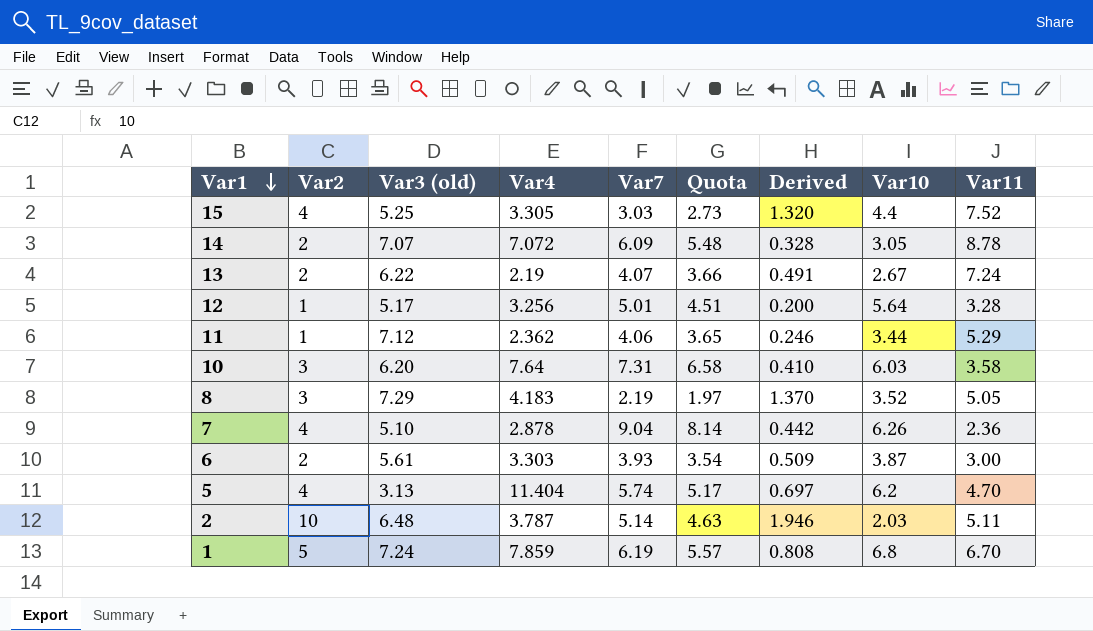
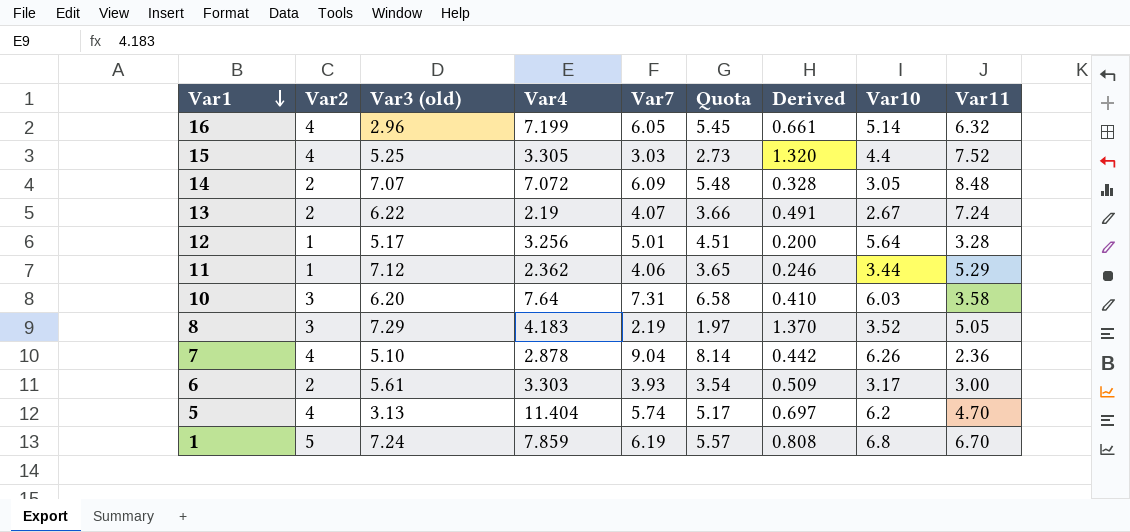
row 2: 10 | 6.48 | 3.787 | 5.14 | 4.63 | 1.946 | 2.03 | 5.11 -> none
row 16: none -> 4 | 2.96 | 7.199 | 6.05 | 5.45 | 0.661 | 5.14 | 6.32
14 | Var11: 8.78 -> 8.48
6 | Var10: 3.87 -> 3.17

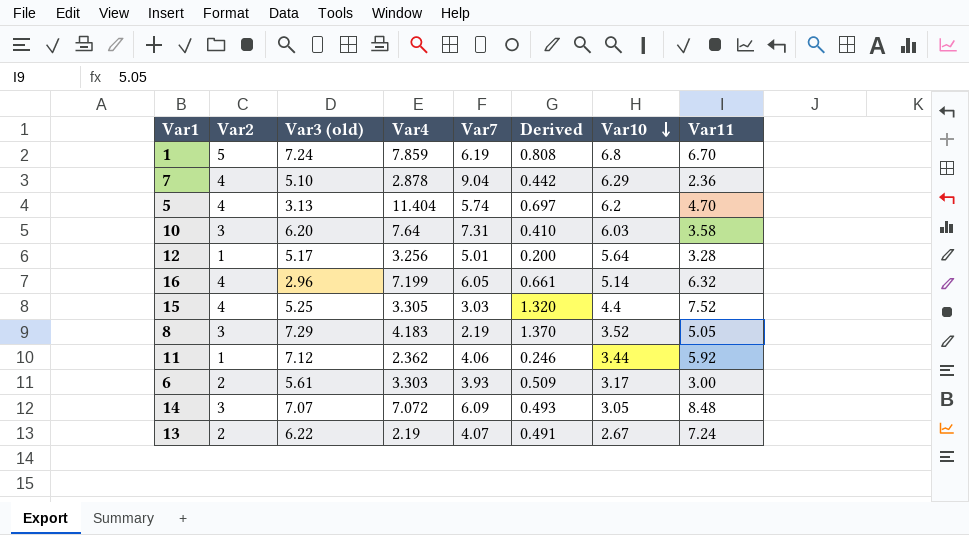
row order: Var1 descending -> Var10 descending
column Quota | formula: [Var7] * 0.9 -> none
7 | Var10: 6.26 -> 6.29
11 | Var11: 5.29 -> 5.92
14 | Var2: 2 -> 3
14 | Derived: 0.328 -> 0.493

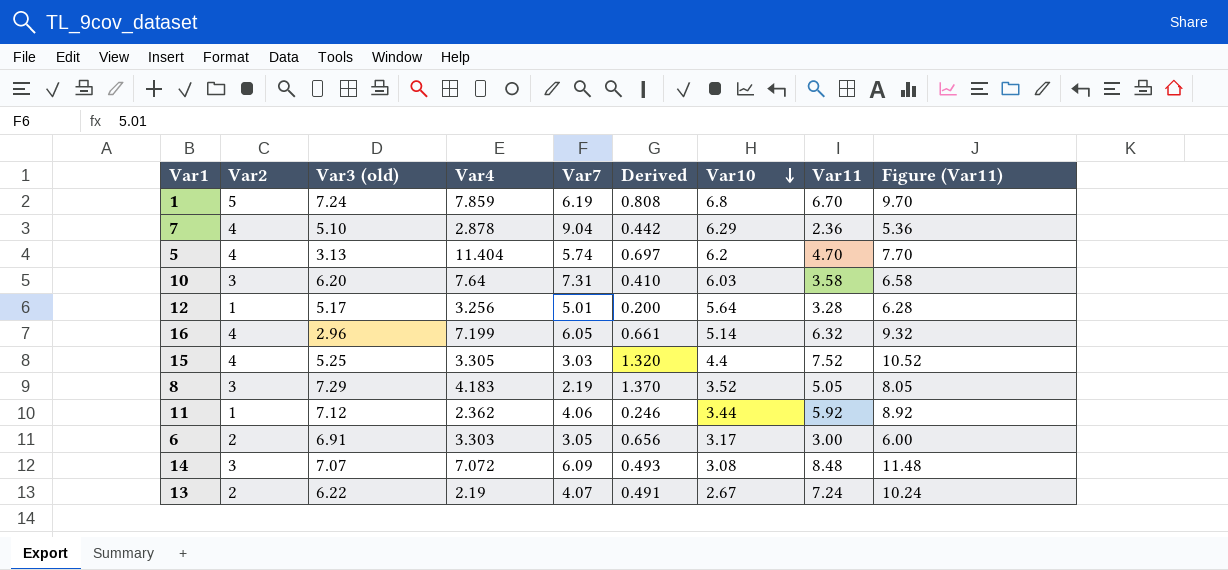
column Figure (Var11) | formula: none -> [Var11] + 3
6 | Var3 (old): 5.61 -> 6.91
6 | Var7: 3.93 -> 3.05
6 | Derived: 0.509 -> 0.656
14 | Var10: 3.05 -> 3.08

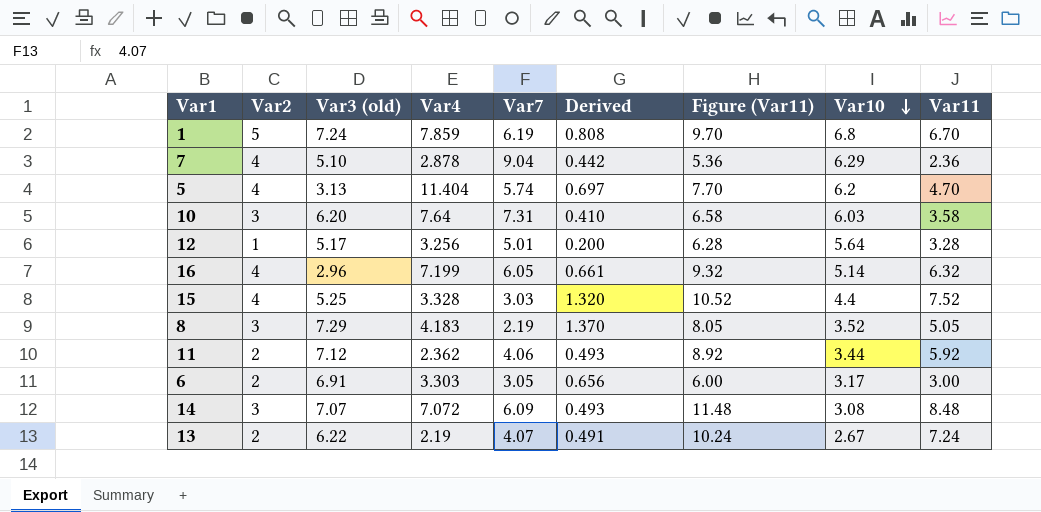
column Figure (Var11) | position: 9 -> 7
15 | Var4: 3.305 -> 3.328
11 | Var2: 1 -> 2
11 | Derived: 0.246 -> 0.493

